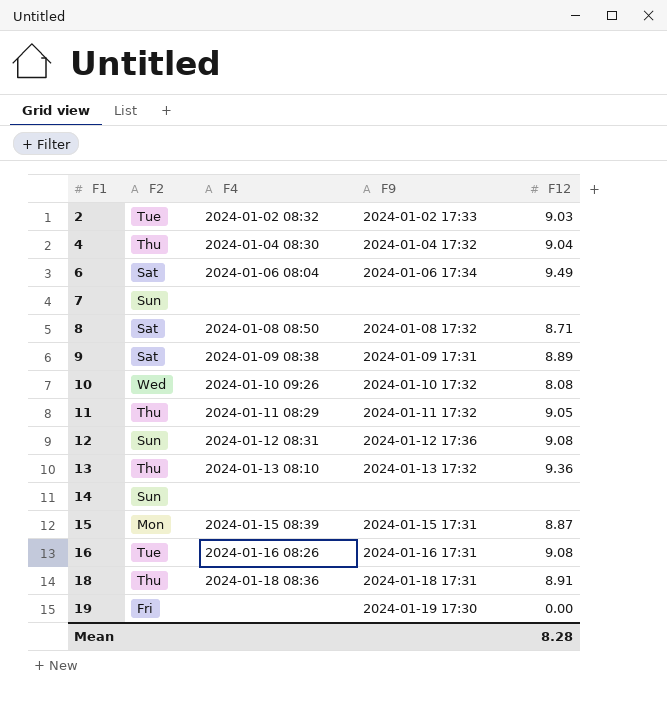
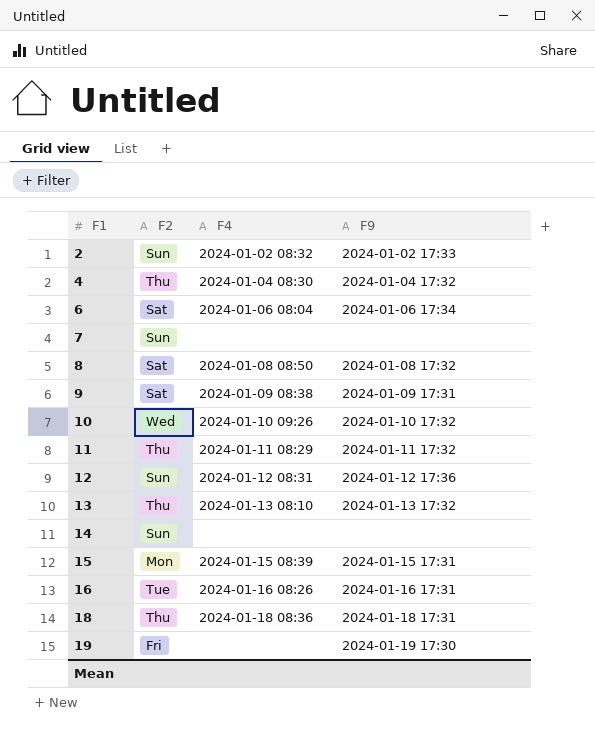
column F12 | position: 5 -> none
2 | F2: Tue -> Sun

